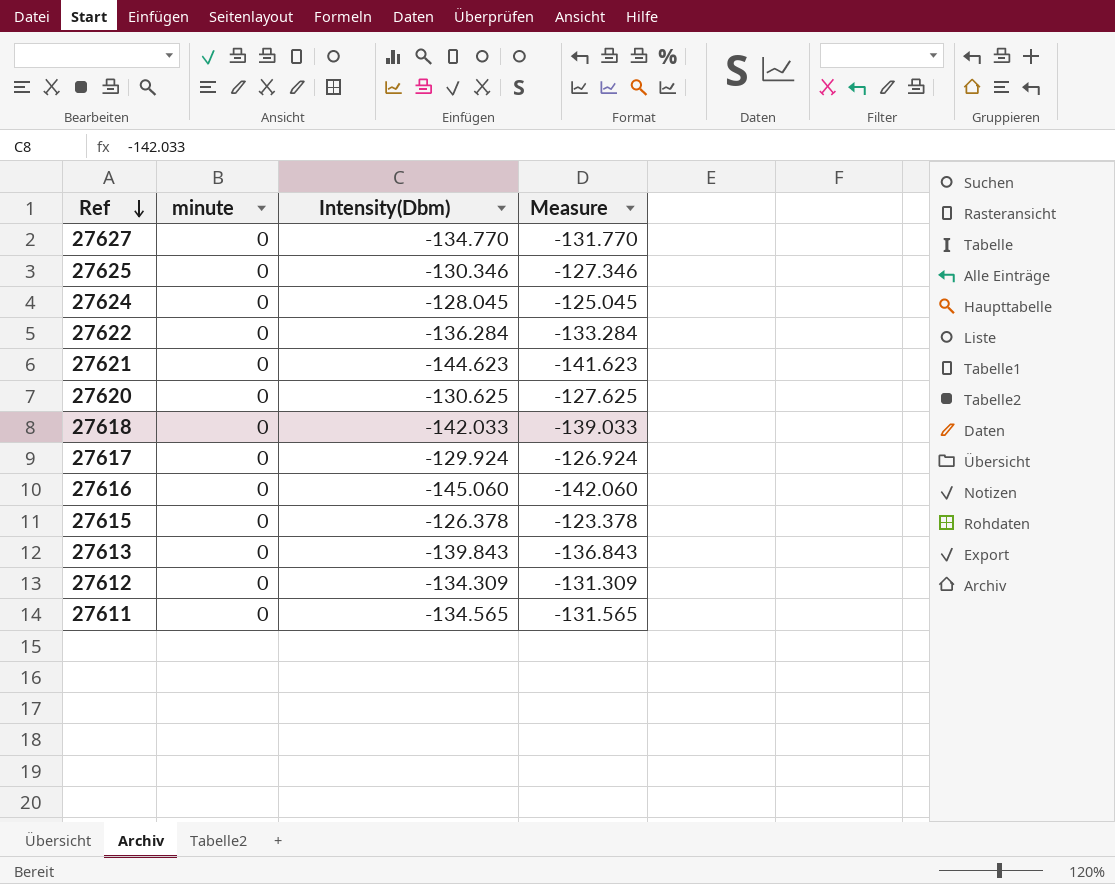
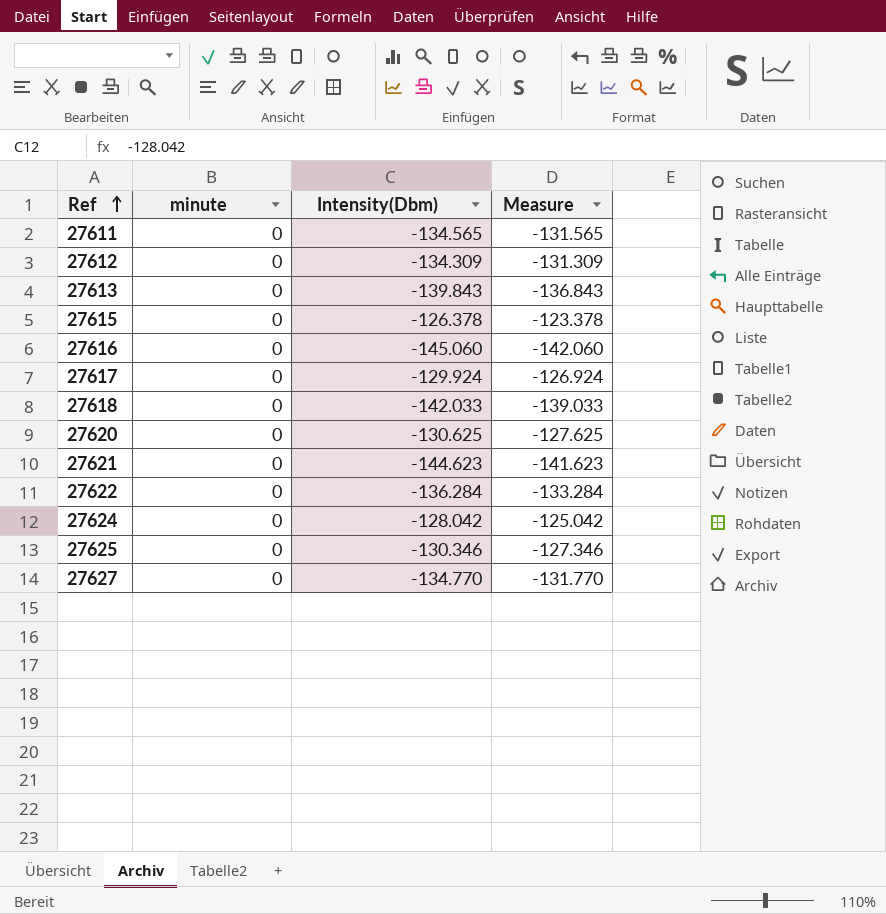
row order: Ref descending -> Ref ascending
27624 | Intensity(Dbm): -128.045 -> -128.042
27624 | Measure: -125.045 -> -125.042

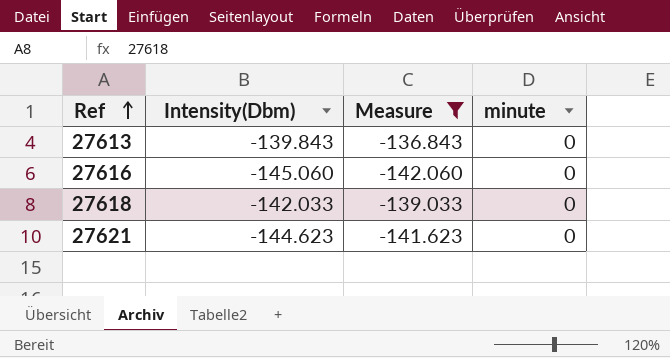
filter: none -> Measure <= -136.843
column minute | position: 2 -> 4

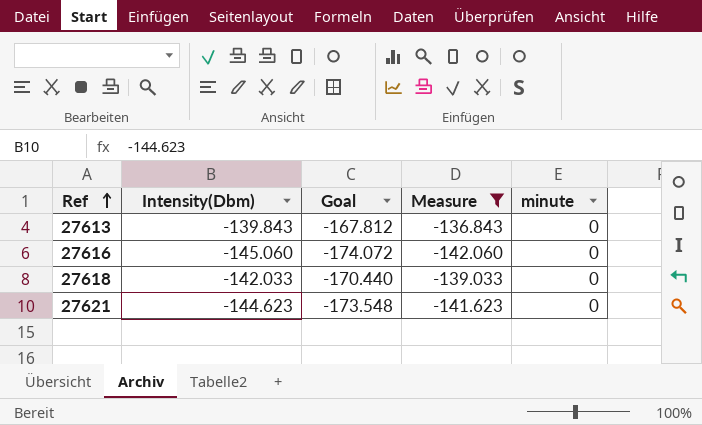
column Goal | formula: none -> [Intensity(Dbm)] * 1.2

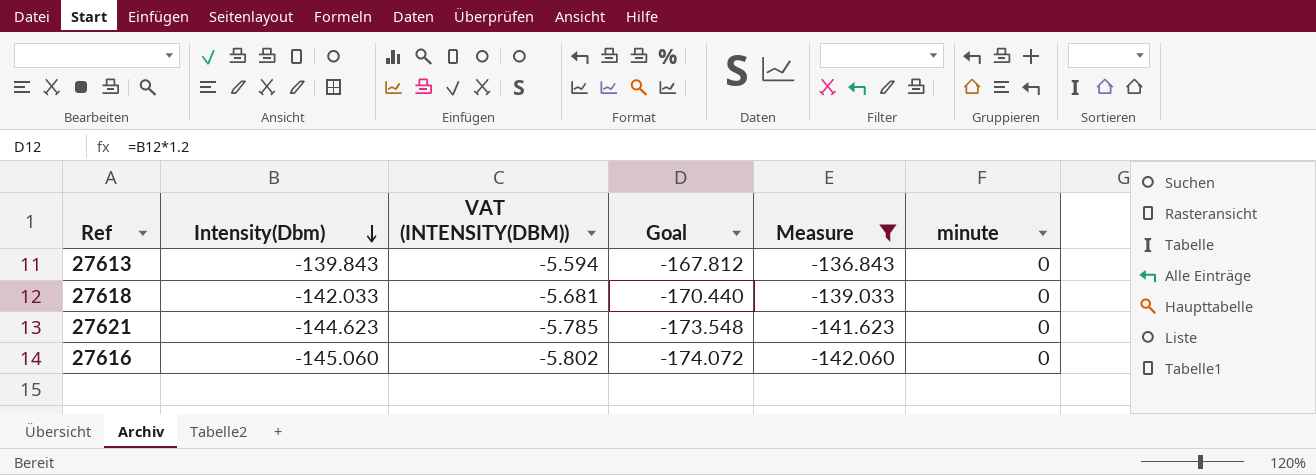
row order: Ref ascending -> Intensity(Dbm) descending
column VAT (INTENSITY(DBM)) | formula: none -> [Intensity(Dbm)] * 0.04

